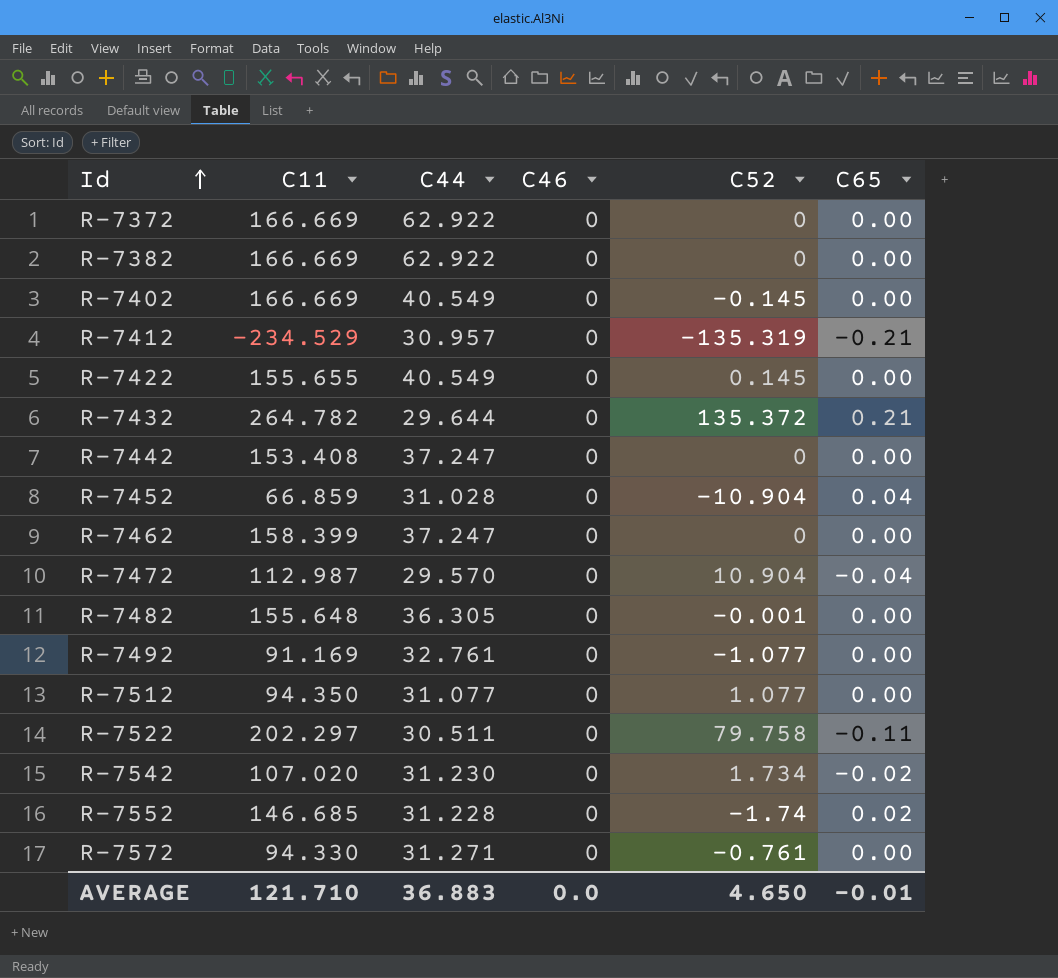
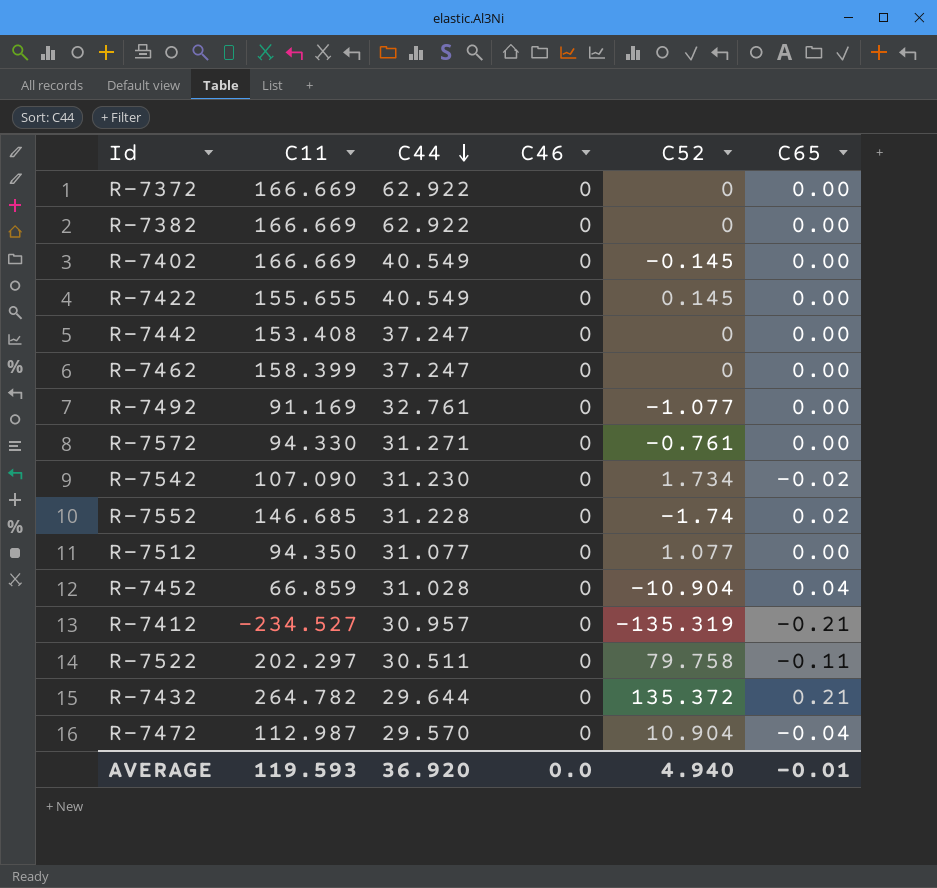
row order: Id ascending -> C44 descending
row R-7482: 155.648 | 36.305 | 0 | -0.001 | 0.00 -> none
R-7542 | C11: 107.020 -> 107.090
R-7412 | C11: -234.529 -> -234.527
AVERAGE | C11: 121.710 -> 119.593
AVERAGE | C44: 36.883 -> 36.920
AVERAGE | C52: 4.650 -> 4.940

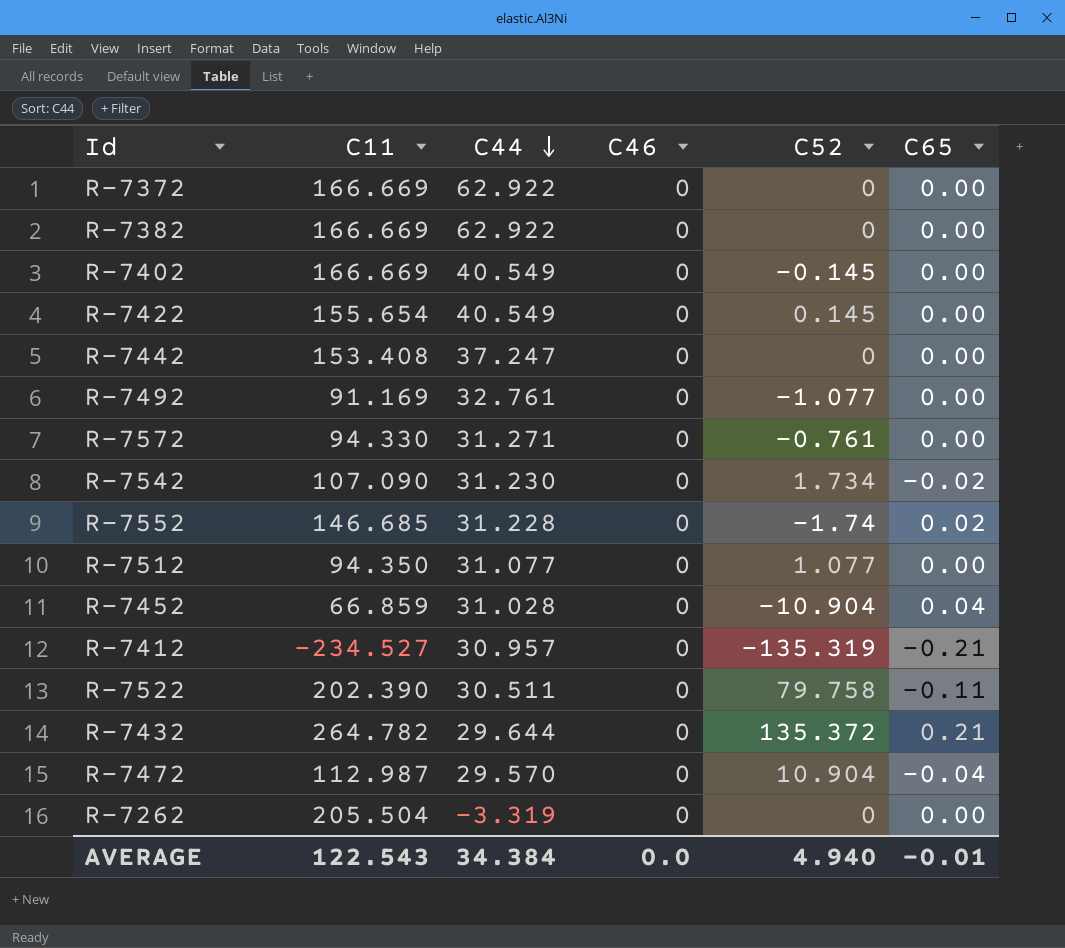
row R-7462: 158.399 | 37.247 | 0 | 0 | 0.00 -> none
R-7422 | C11: 155.655 -> 155.654
R-7522 | C11: 202.297 -> 202.390
row R-7262: none -> 205.504 | -3.319 | 0 | 0 | 0.00
AVERAGE | C11: 119.593 -> 122.543
AVERAGE | C44: 36.920 -> 34.384

